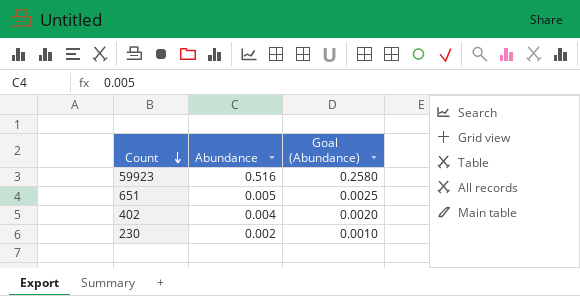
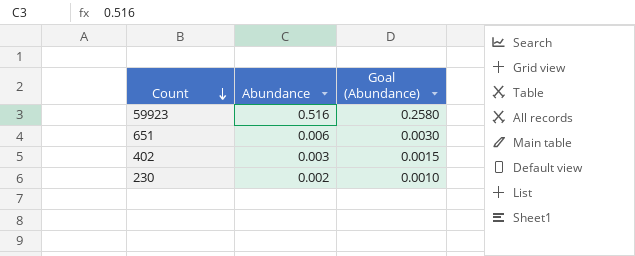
651 | Abundance: 0.005 -> 0.006
651 | Goal (Abundance): 0.0025 -> 0.0030
402 | Abundance: 0.004 -> 0.003
402 | Goal (Abundance): 0.0020 -> 0.0015

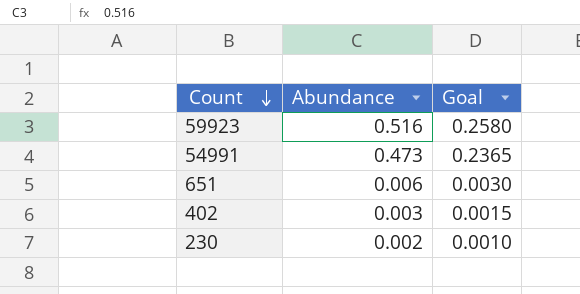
column name: Goal (Abundance) -> Goal
row 54991: none -> 0.473 | 0.2365

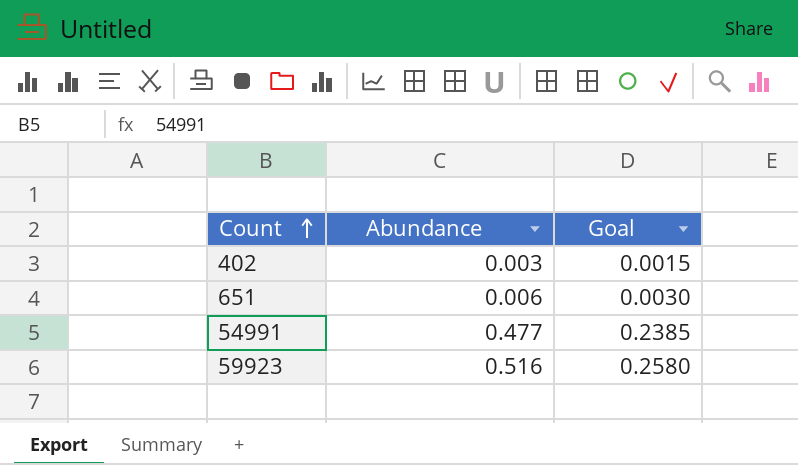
row order: Count descending -> Count ascending
row 230: 0.002 | 0.0010 -> none
54991 | Abundance: 0.473 -> 0.477
54991 | Goal: 0.2365 -> 0.2385

